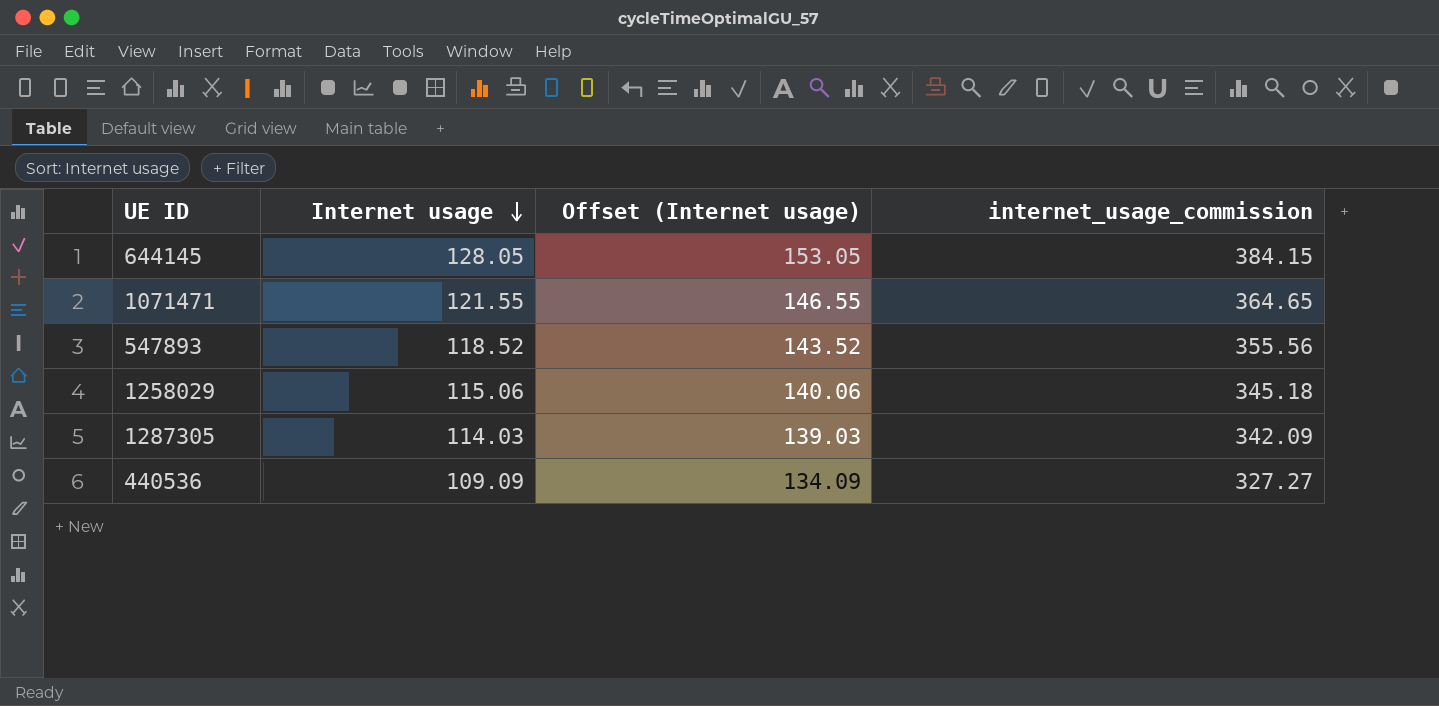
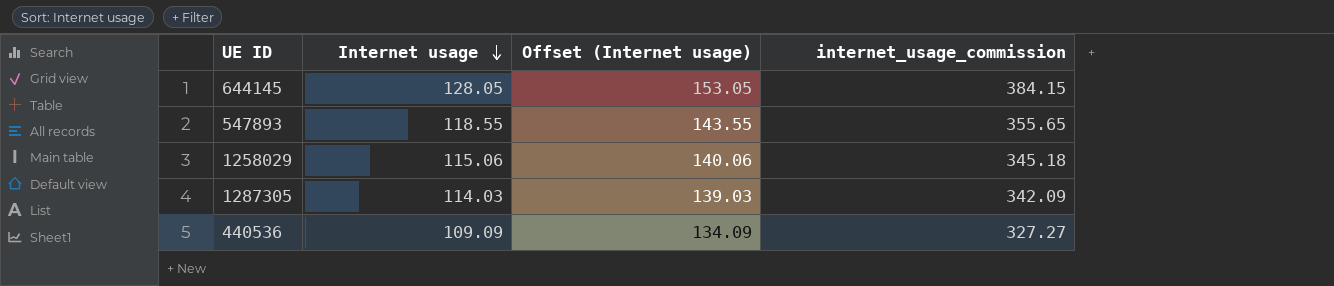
row 1071471: 121.55 | 146.55 | 364.65 -> none
547893 | Internet usage: 118.52 -> 118.55
547893 | Offset (Internet usage): 143.52 -> 143.55
547893 | internet_usage_commission: 355.56 -> 355.65

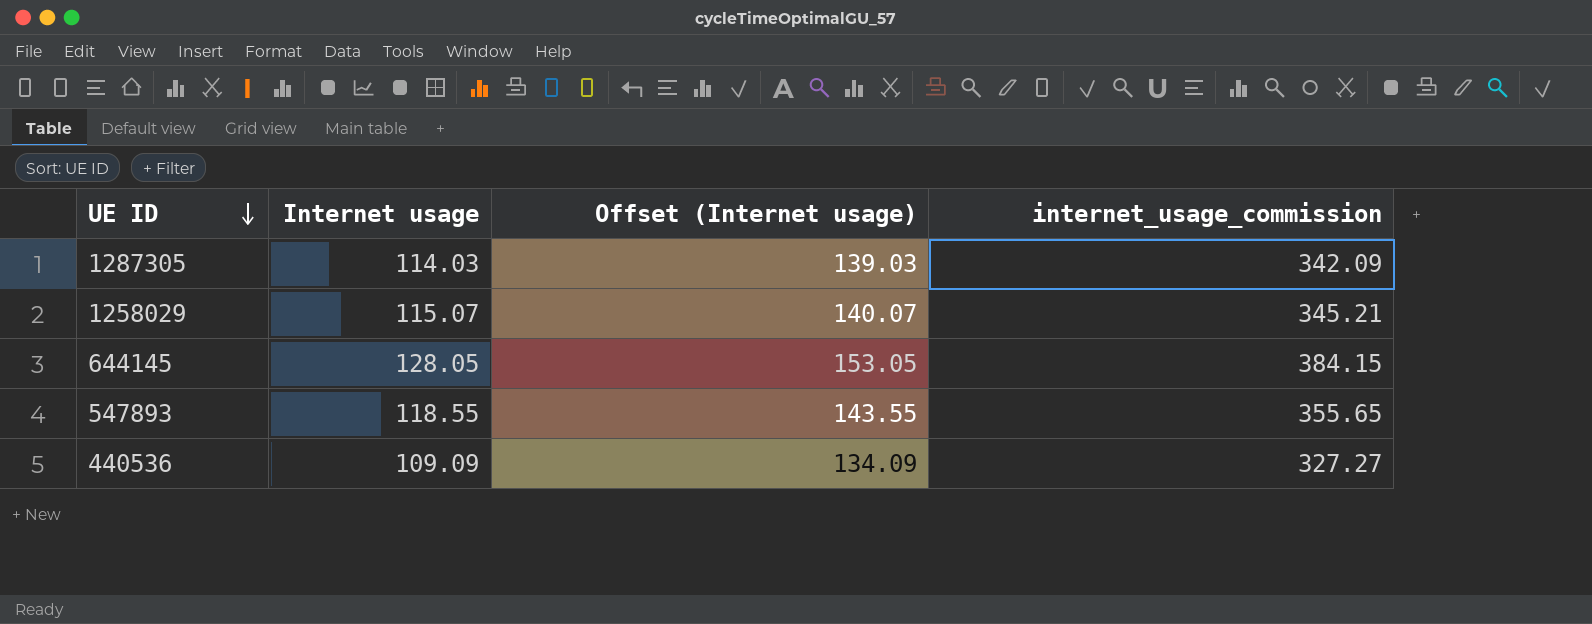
row order: Internet usage descending -> UE ID descending
1258029 | Internet usage: 115.06 -> 115.07
1258029 | Offset (Internet usage): 140.06 -> 140.07
1258029 | internet_usage_commission: 345.18 -> 345.21

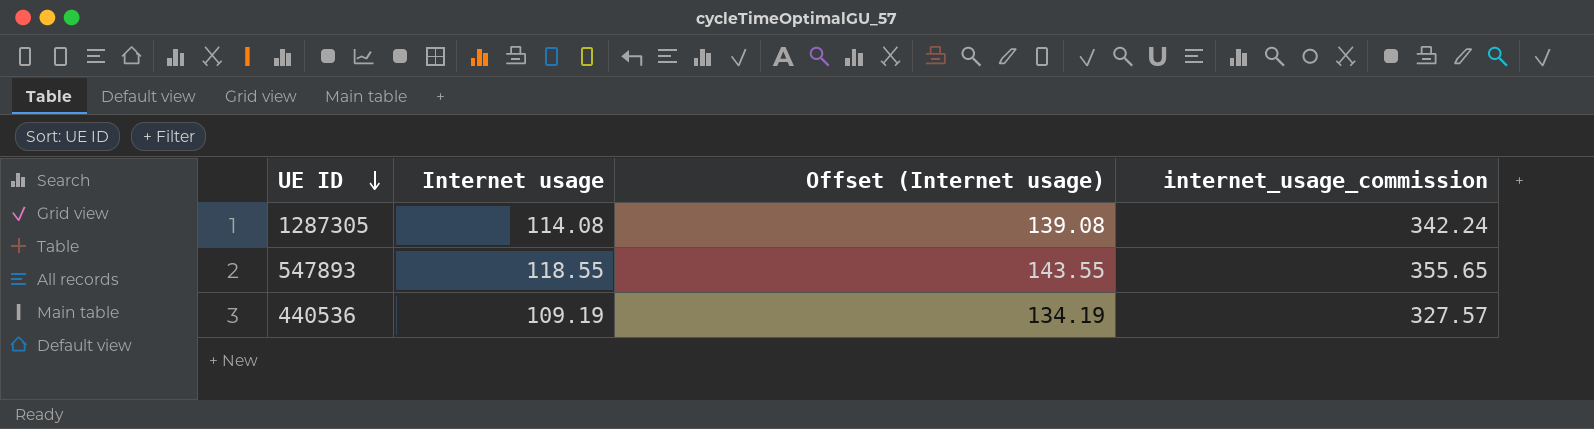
row 1258029: 115.07 | 140.07 | 345.21 -> none
row 644145: 128.05 | 153.05 | 384.15 -> none
1287305 | Internet usage: 114.03 -> 114.08
1287305 | Offset (Internet usage): 139.03 -> 139.08
1287305 | internet_usage_commission: 342.09 -> 342.24
440536 | Internet usage: 109.09 -> 109.19
440536 | Offset (Internet usage): 134.09 -> 134.19
440536 | internet_usage_commission: 327.27 -> 327.57

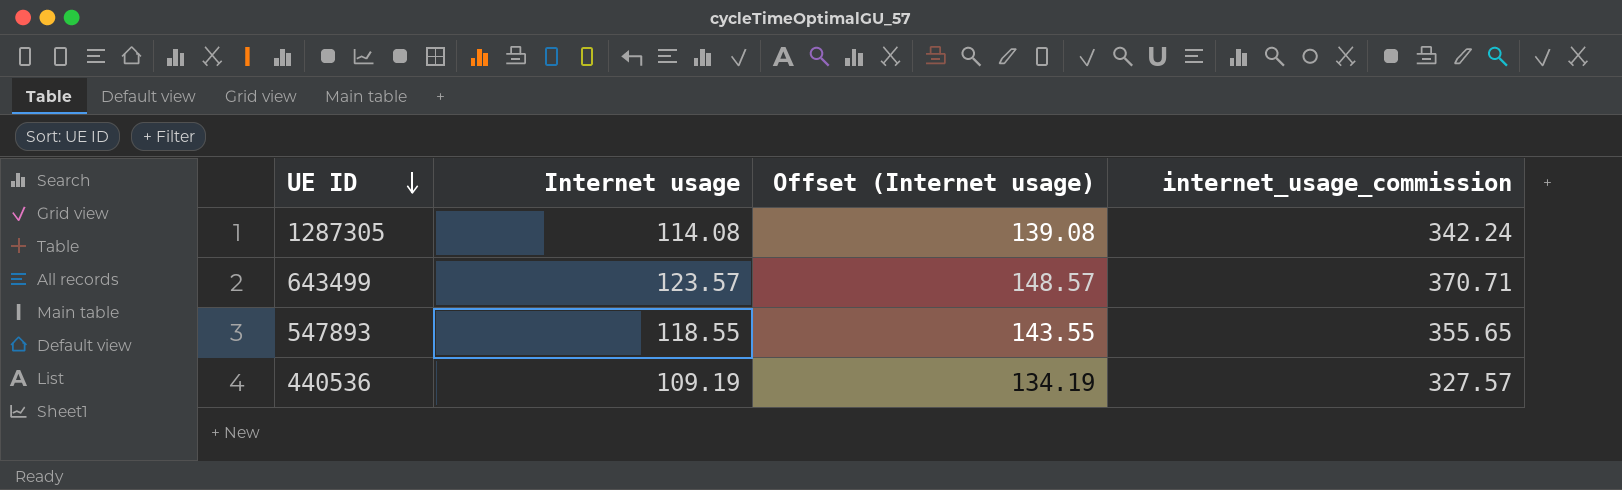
row 643499: none -> 123.57 | 148.57 | 370.71

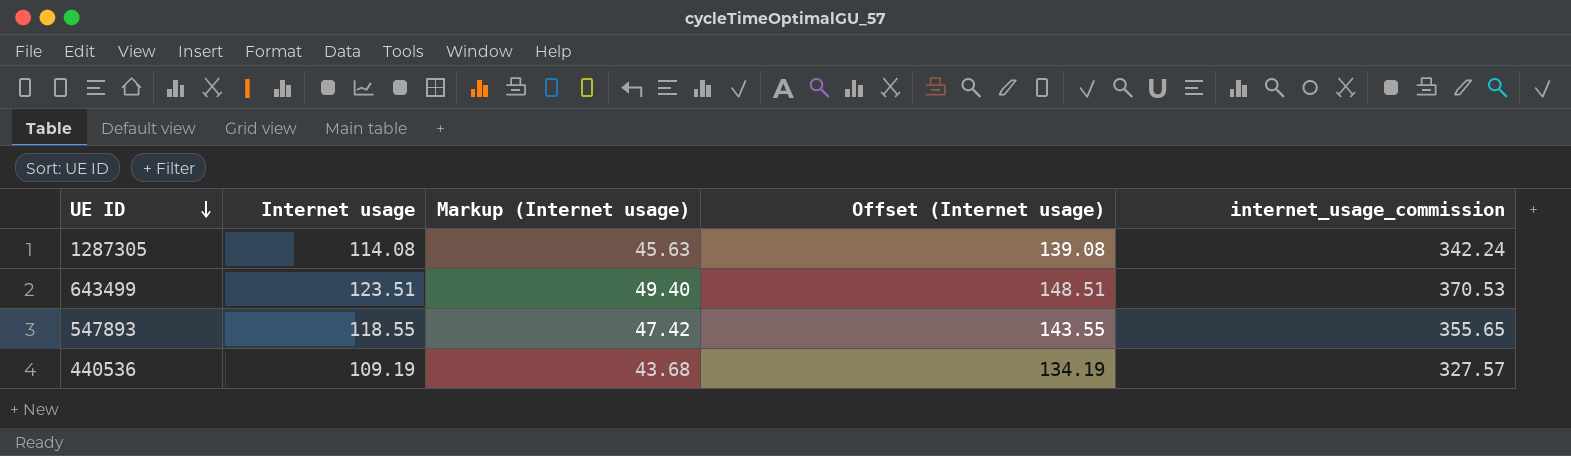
column Markup (Internet usage) | formula: none -> [Internet usage] * 0.4
643499 | Internet usage: 123.57 -> 123.51
643499 | Offset (Internet usage): 148.57 -> 148.51
643499 | internet_usage_commission: 370.71 -> 370.53

